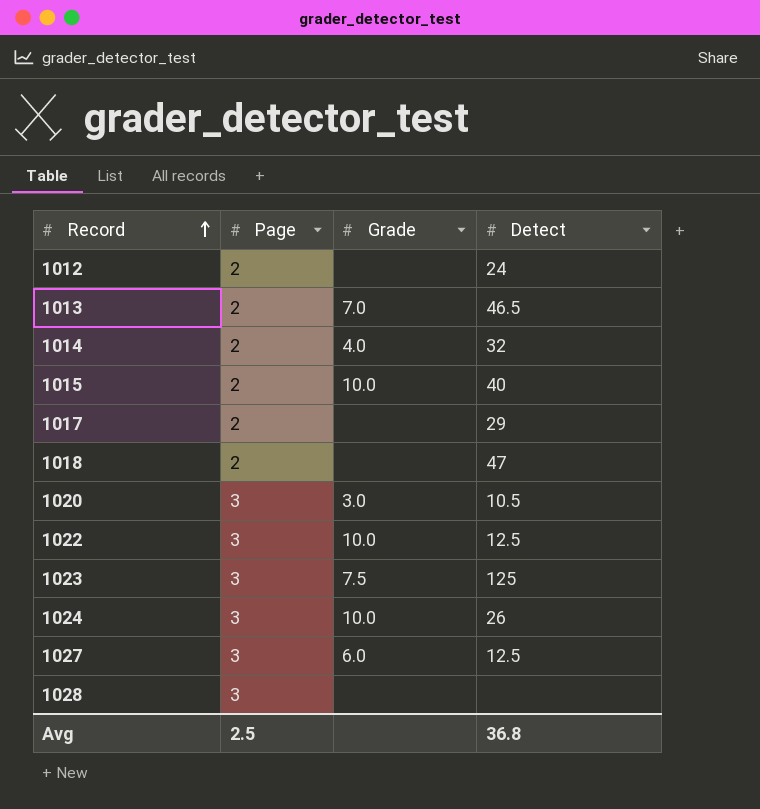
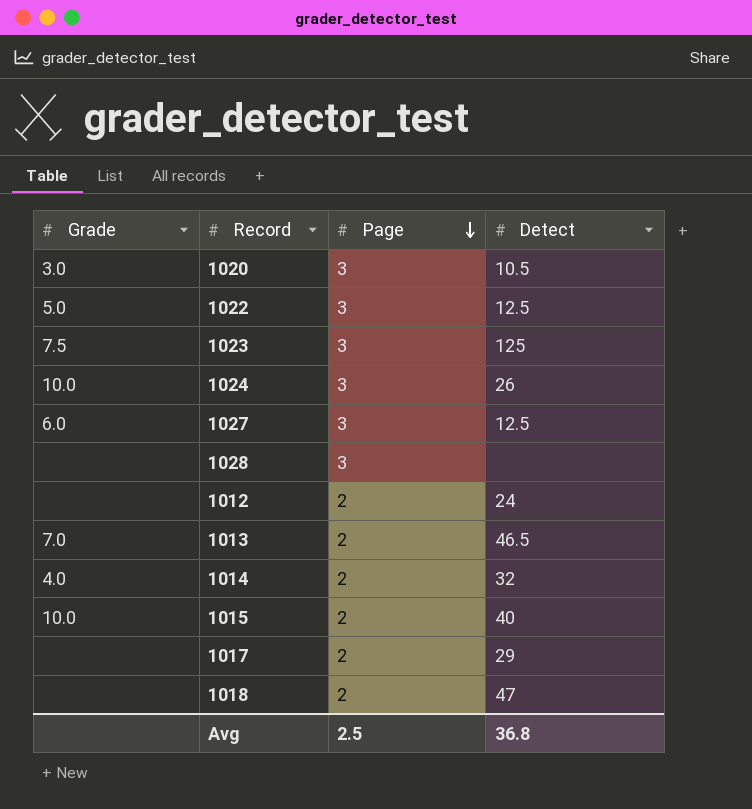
row order: Record ascending -> Page descending
column Grade | position: 3 -> 1
1022 | Grade: 10.0 -> 5.0

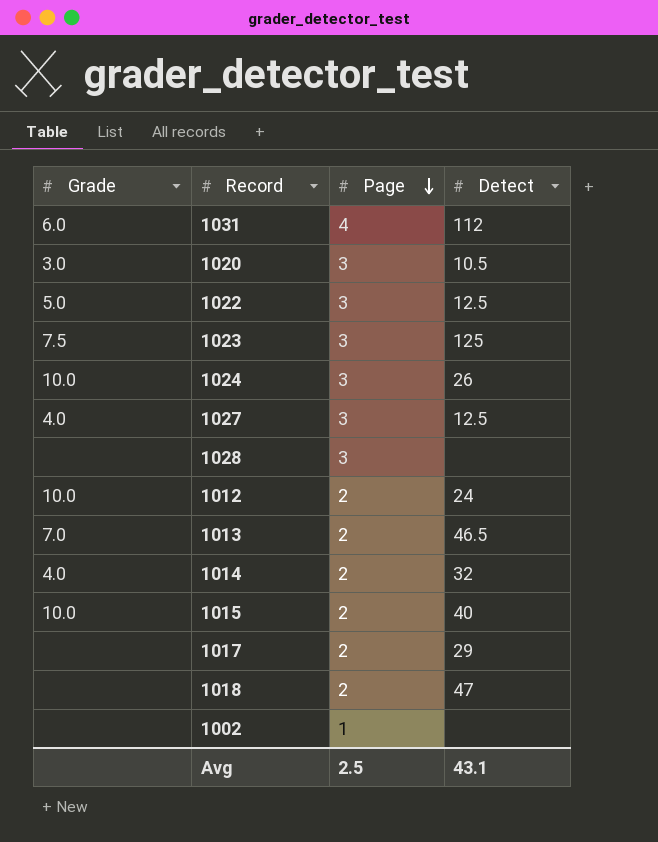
row 1031: none -> 6.0 | 4 | 112
1027 | Grade: 6.0 -> 4.0
1012 | Grade: none -> 10.0
row 1002: none -> none | 1 | none
Avg | Detect: 36.8 -> 43.1

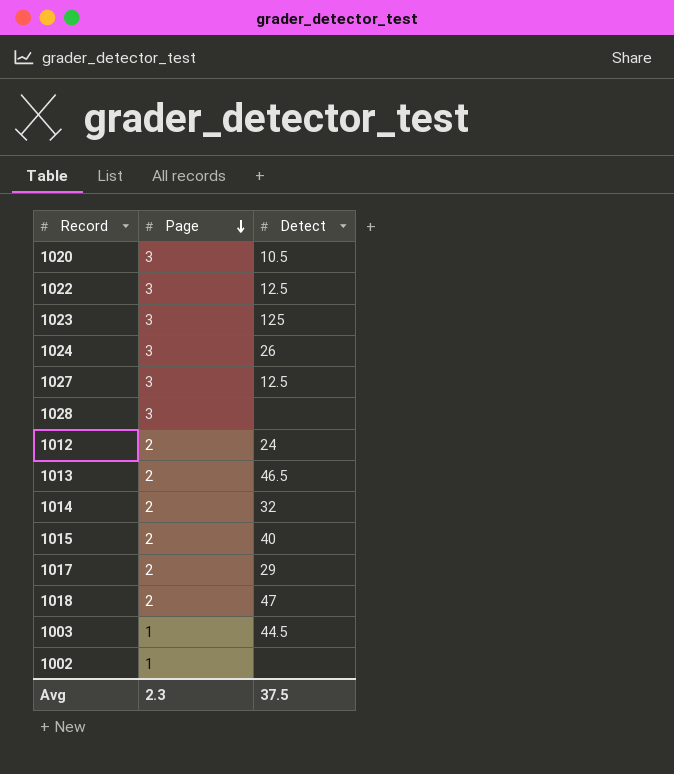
column Grade | position: 1 -> none
row 1031: 6.0 | 4 | 112 -> none
row 1003: none -> 1 | 44.5
Avg | Page: 2.5 -> 2.3
Avg | Detect: 43.1 -> 37.5

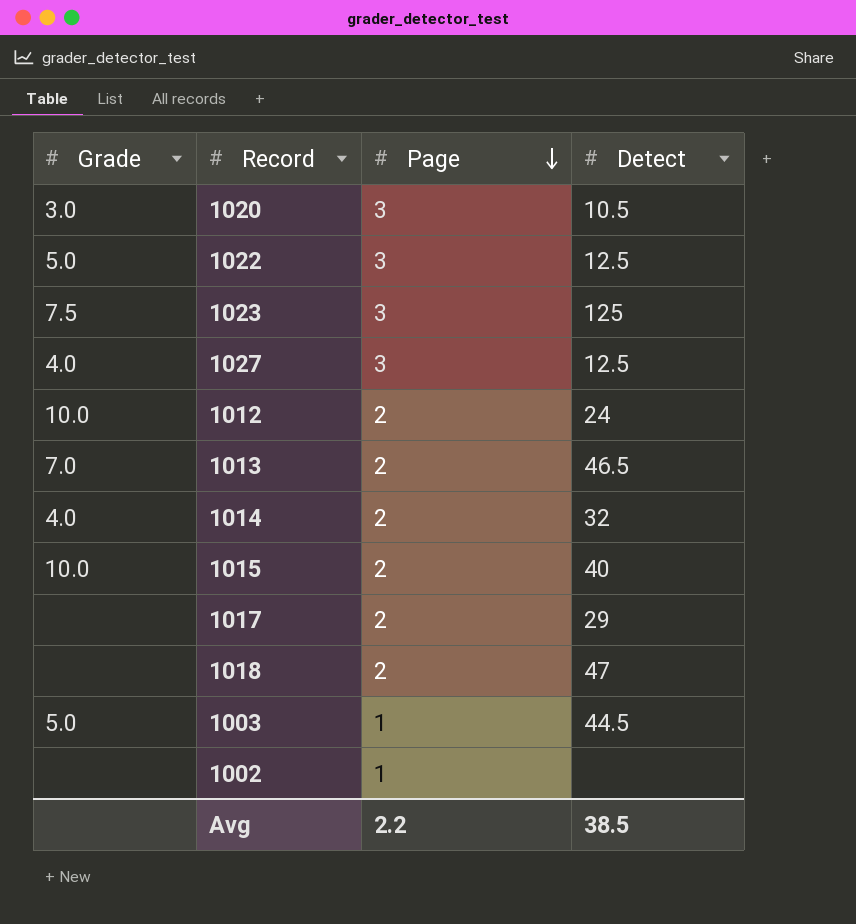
column Grade | position: none -> 1
row 1024: 3 | 26 -> none
row 1028: 3 | none -> none
Avg | Page: 2.3 -> 2.2
Avg | Detect: 37.5 -> 38.5

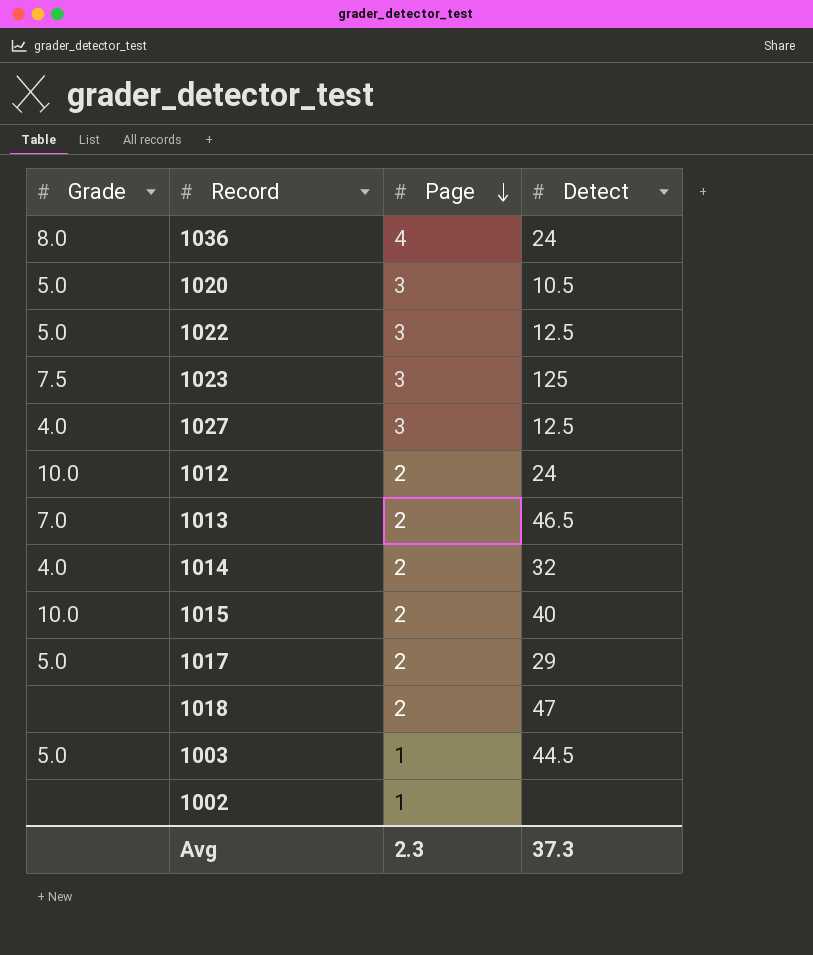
row 1036: none -> 8.0 | 4 | 24
1020 | Grade: 3.0 -> 5.0
1017 | Grade: none -> 5.0
Avg | Page: 2.2 -> 2.3
Avg | Detect: 38.5 -> 37.3

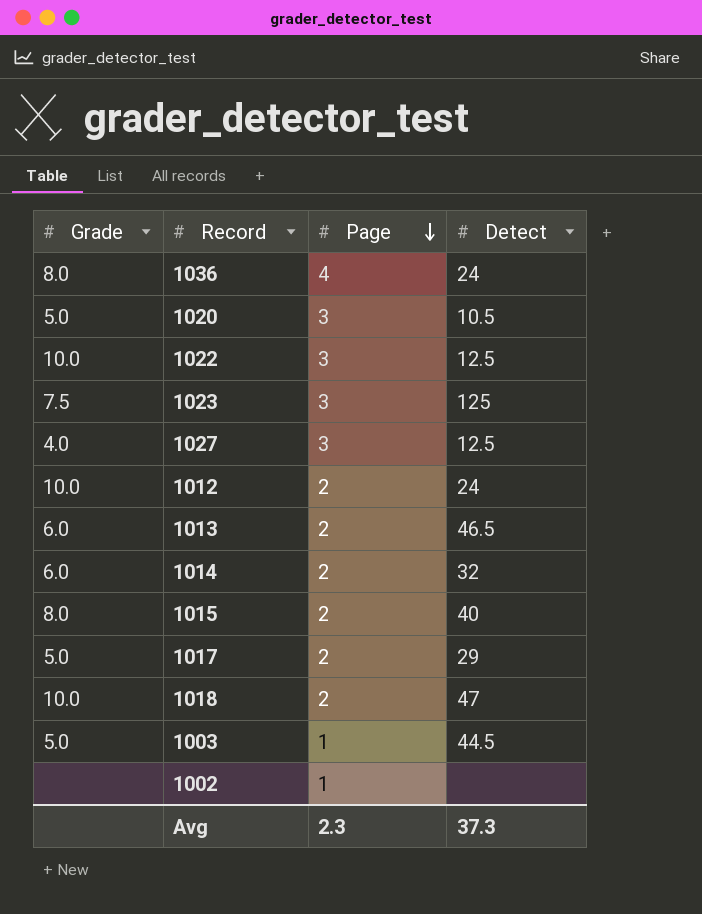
1022 | Grade: 5.0 -> 10.0
1013 | Grade: 7.0 -> 6.0
1014 | Grade: 4.0 -> 6.0
1015 | Grade: 10.0 -> 8.0
1018 | Grade: none -> 10.0

